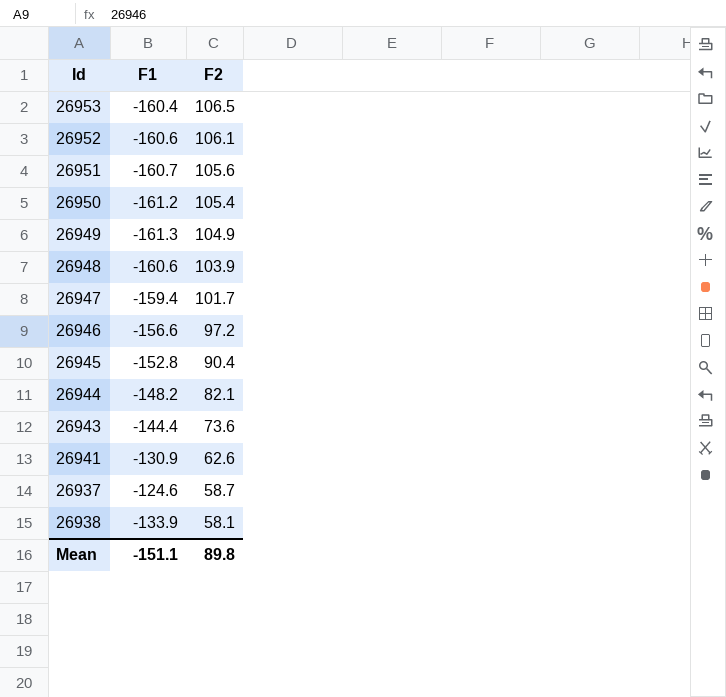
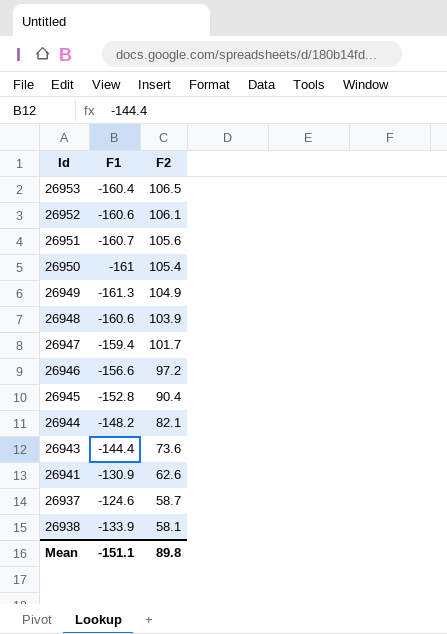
26950 | F1: -161.2 -> -161

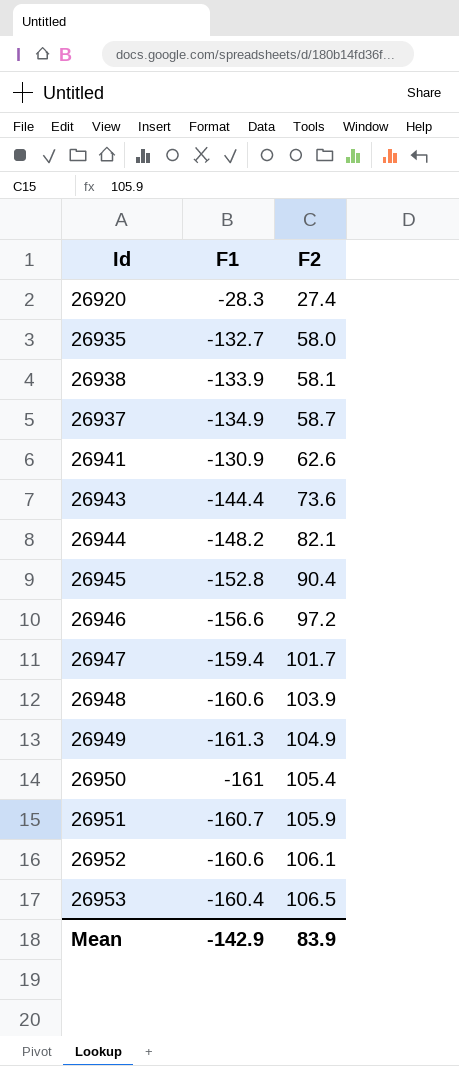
row order: F2 descending -> F2 ascending
row 26920: none -> -28.3 | 27.4
row 26935: none -> -132.7 | 58.0
26937 | F1: -124.6 -> -134.9
26951 | F2: 105.6 -> 105.9
Mean | F1: -151.1 -> -142.9
Mean | F2: 89.8 -> 83.9

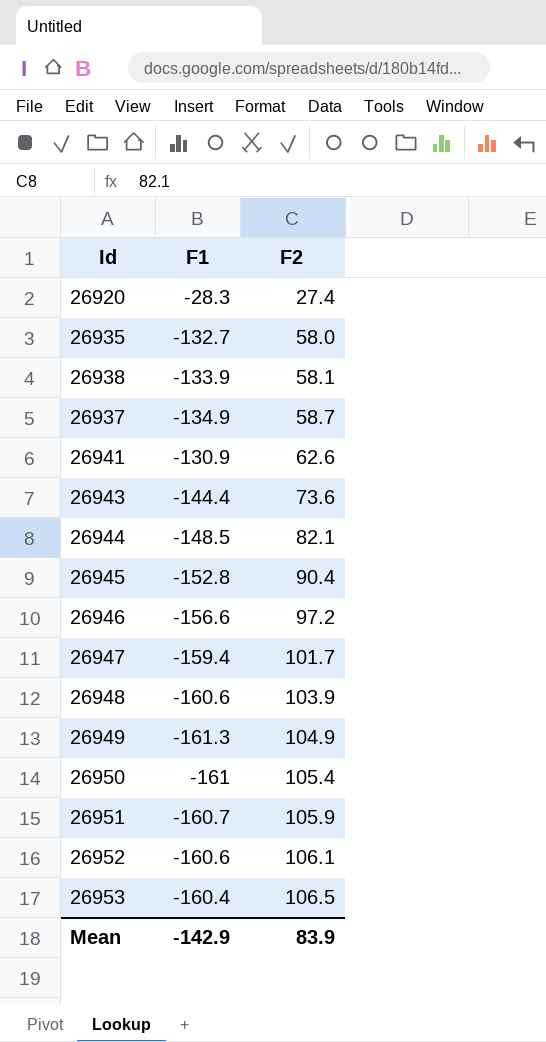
26944 | F1: -148.2 -> -148.5

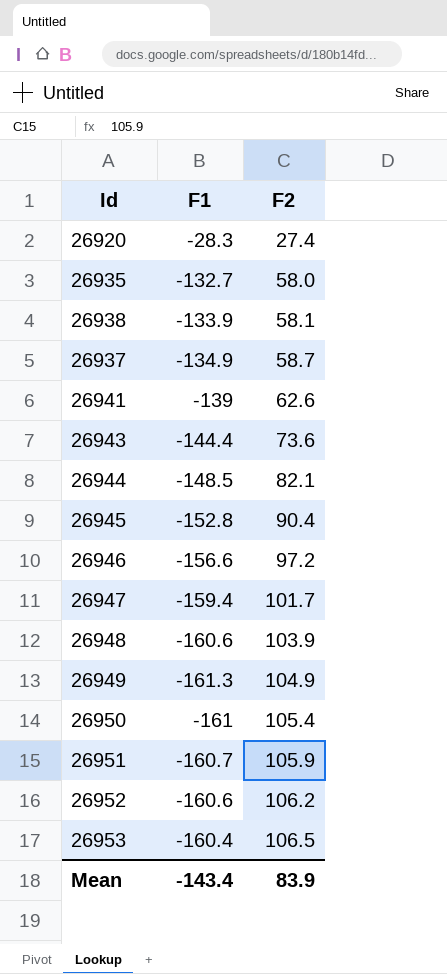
26941 | F1: -130.9 -> -139
26952 | F2: 106.1 -> 106.2
Mean | F1: -142.9 -> -143.4

